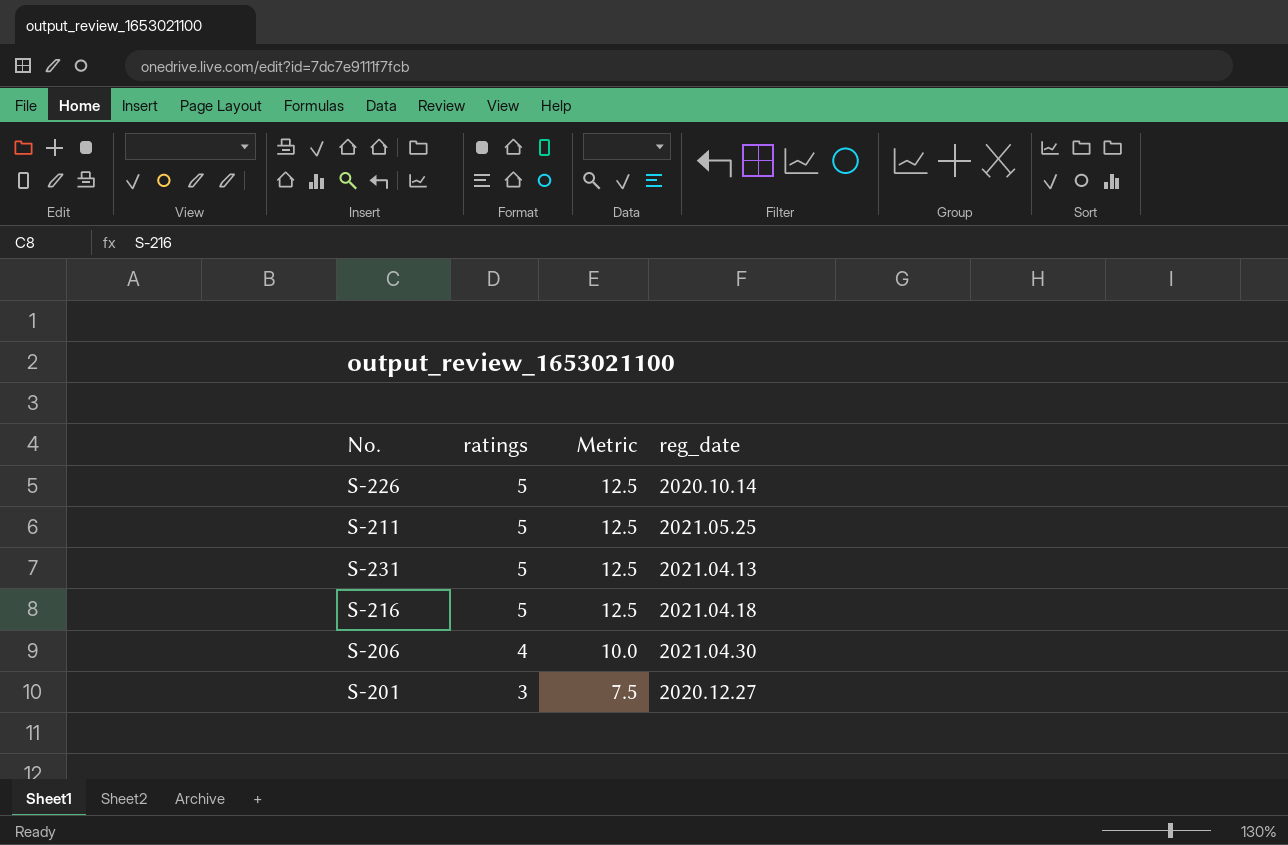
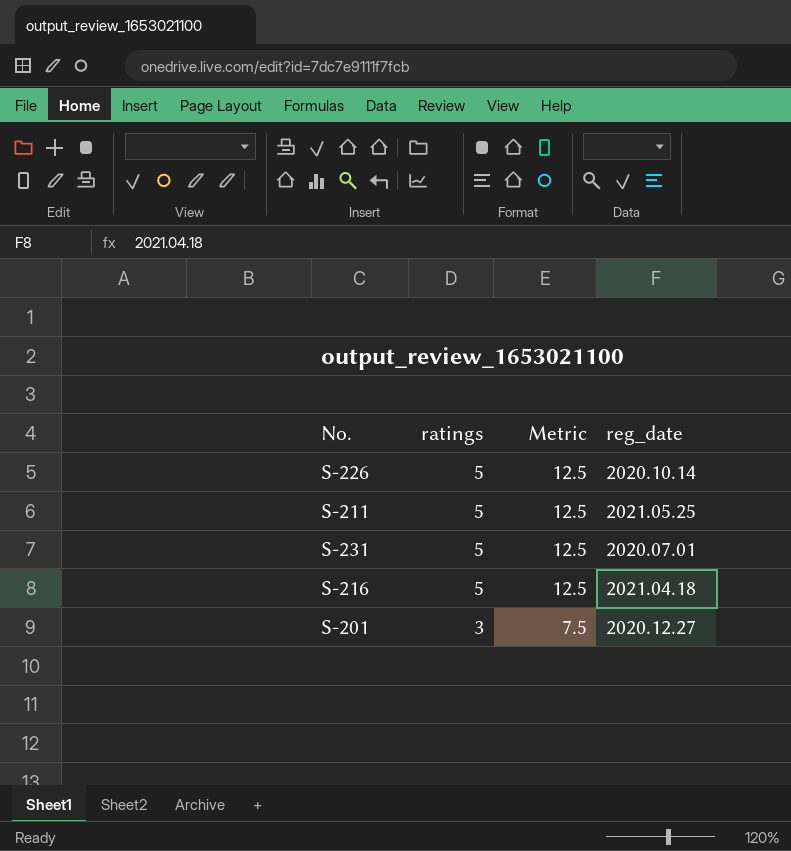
row S-206: 4 | 10.0 | 2021.04.30 -> none
S-231 | reg_date: 2021.04.13 -> 2020.07.01

